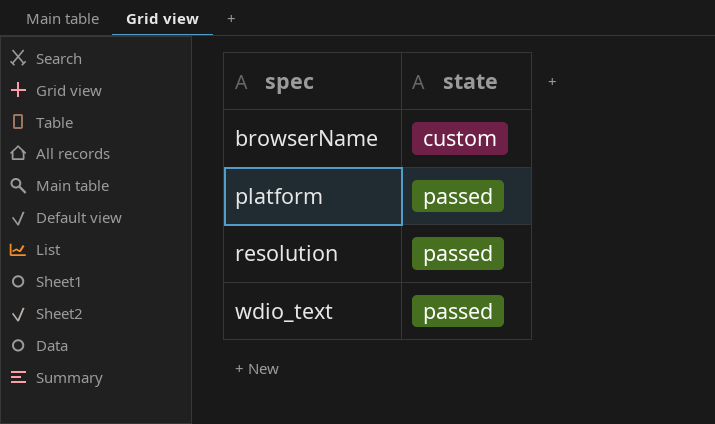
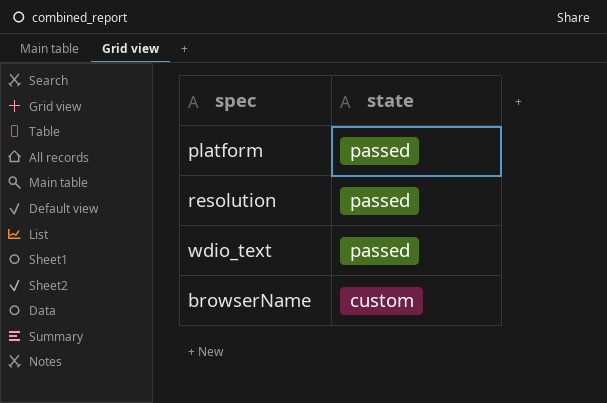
row order: spec ascending -> state descending

